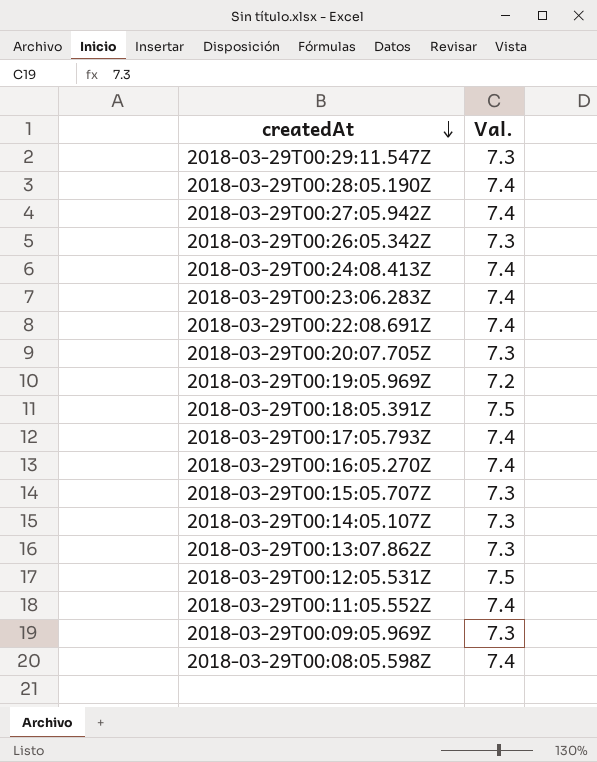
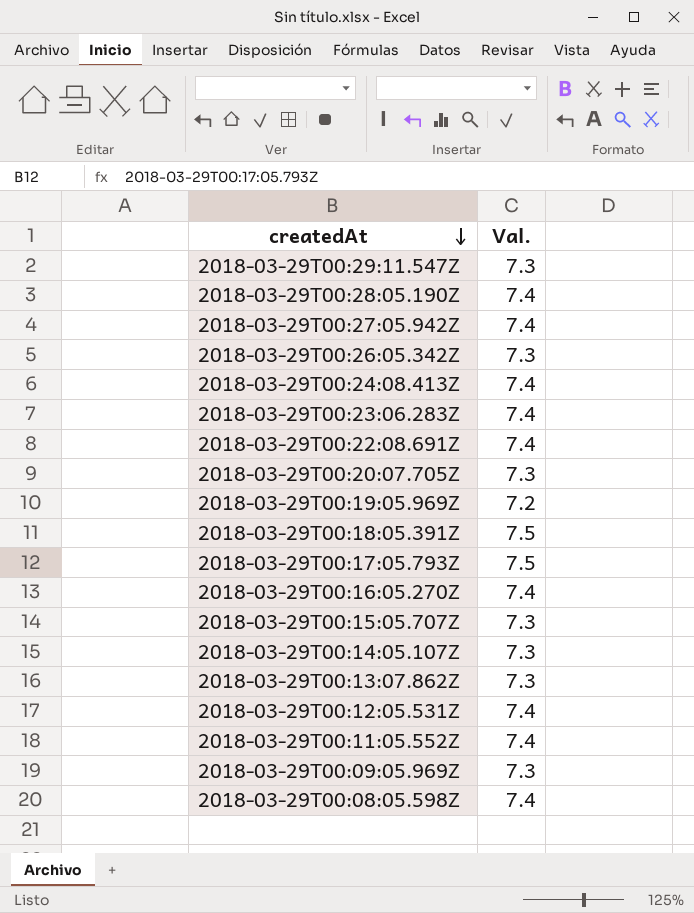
2018-03-29T00:17:05.793Z | Val.: 7.4 -> 7.5
2018-03-29T00:12:05.531Z | Val.: 7.5 -> 7.4

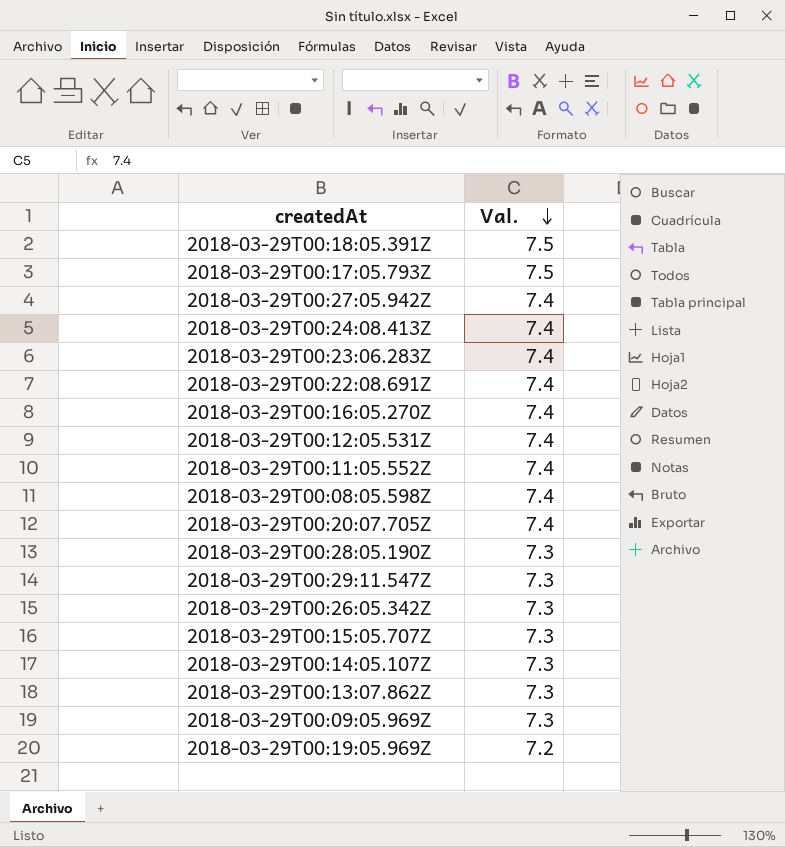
row order: createdAt descending -> Val. descending
2018-03-29T00:20:07.705Z | Val.: 7.3 -> 7.4
2018-03-29T00:28:05.190Z | Val.: 7.4 -> 7.3

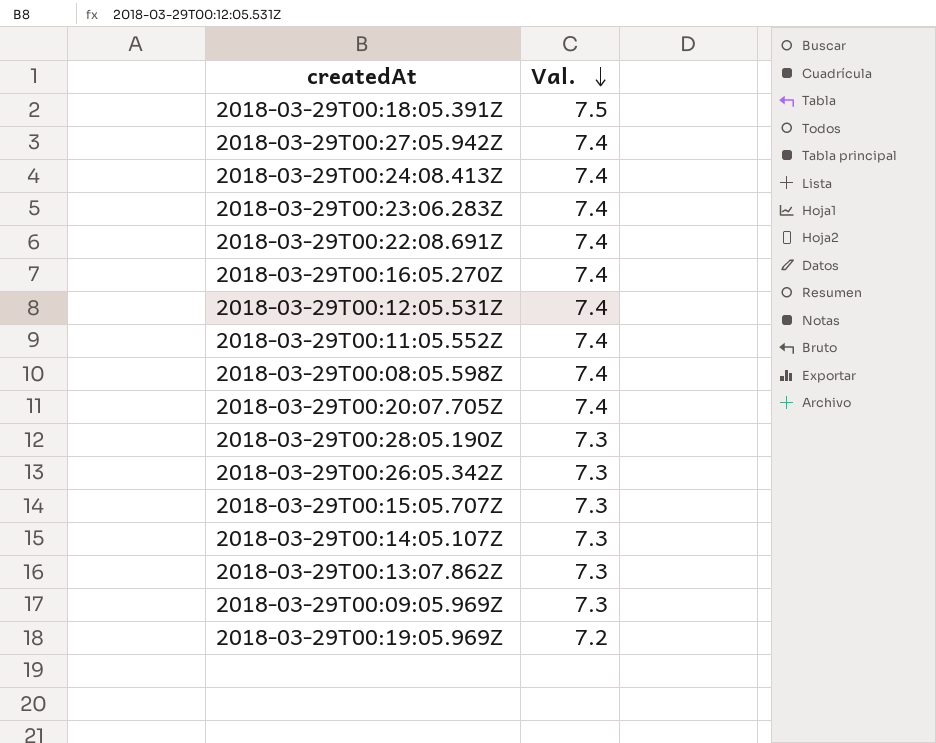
row 2018-03-29T00:17:05.793Z: 7.5 -> none
row 2018-03-29T00:29:11.547Z: 7.3 -> none

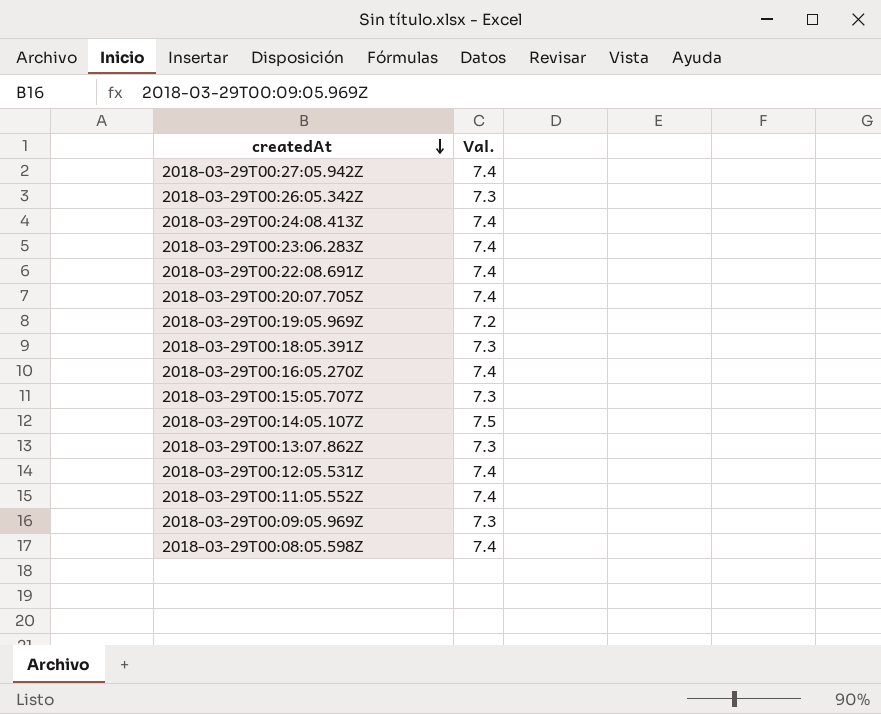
row order: Val. descending -> createdAt descending
row 2018-03-29T00:28:05.190Z: 7.3 -> none
2018-03-29T00:18:05.391Z | Val.: 7.5 -> 7.3
2018-03-29T00:14:05.107Z | Val.: 7.3 -> 7.5

